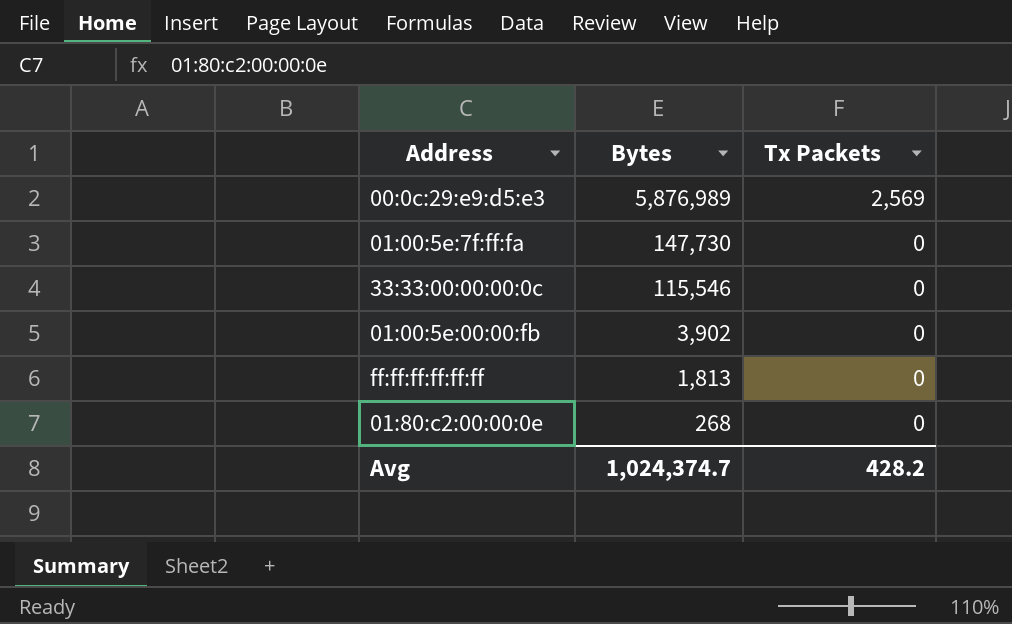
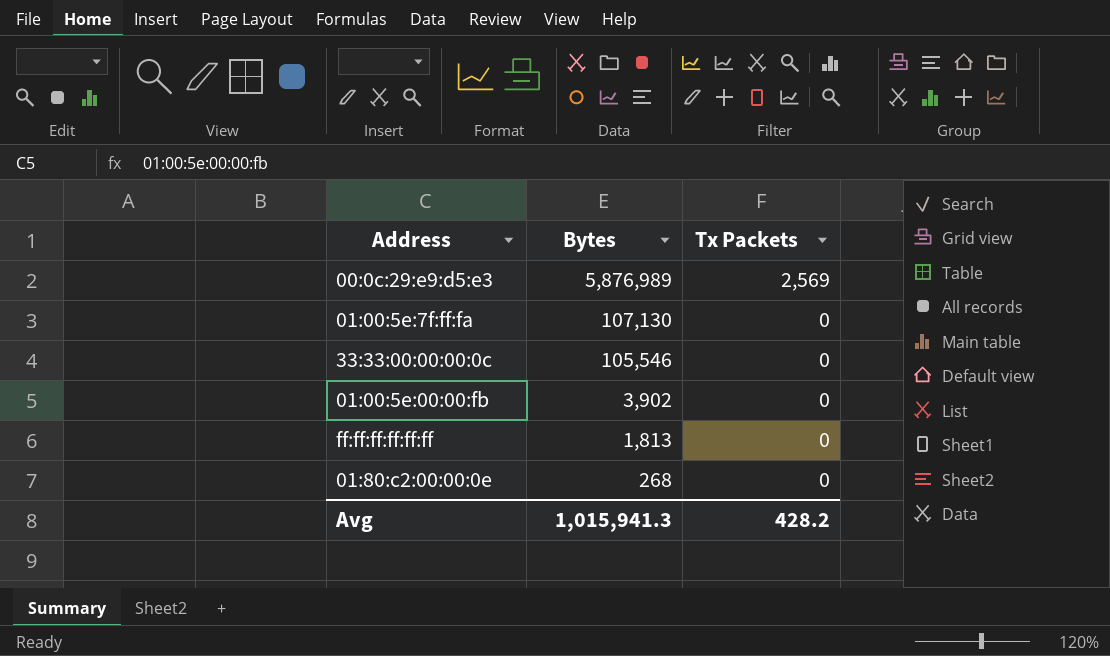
01:00:5e:7f:ff:fa | Bytes: 147,730 -> 107,130
33:33:00:00:00:0c | Bytes: 115,546 -> 105,546
Avg | Bytes: 1,024,374.7 -> 1,015,941.3

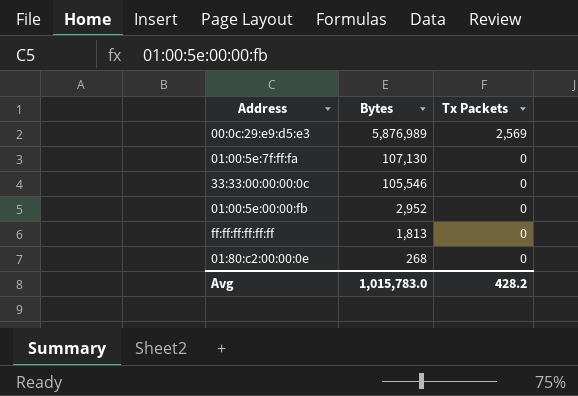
01:00:5e:00:00:fb | Bytes: 3,902 -> 2,952
Avg | Bytes: 1,015,941.3 -> 1,015,783.0

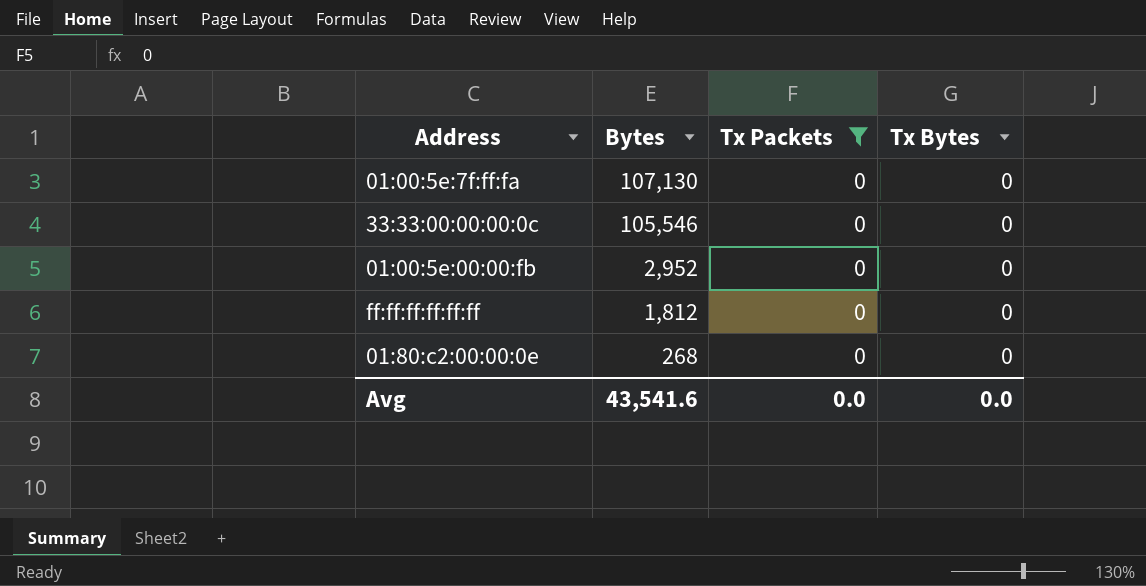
filter: none -> Tx Packets = 0
column Tx Bytes | position: none -> 4
ff:ff:ff:ff:ff:ff | Bytes: 1,813 -> 1,812
Avg | Bytes: 1,015,783.0 -> 43,541.6
Avg | Tx Packets: 428.2 -> 0.0

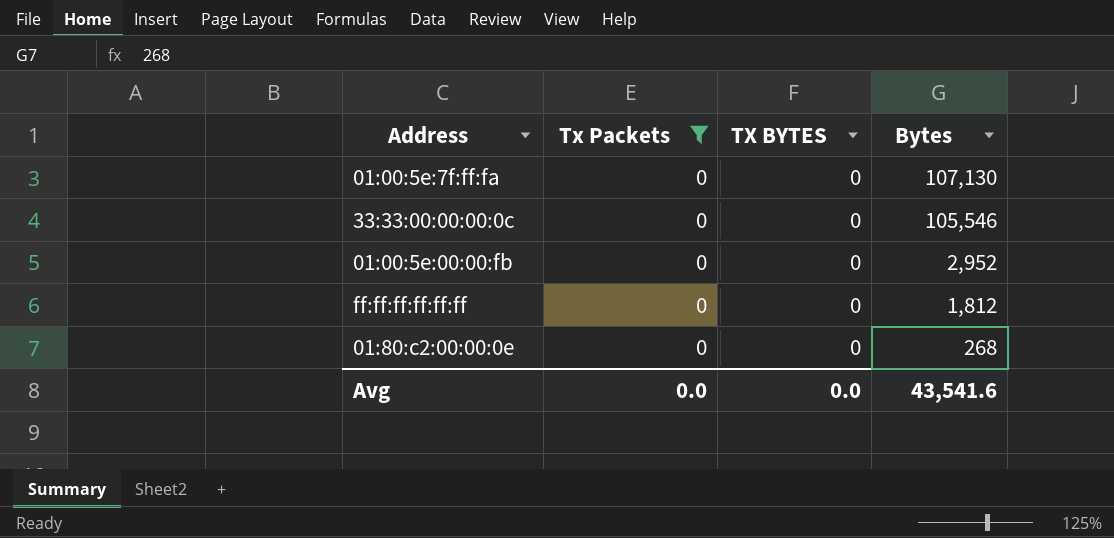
column name: Tx Bytes -> TX BYTES
column Bytes | position: 2 -> 4

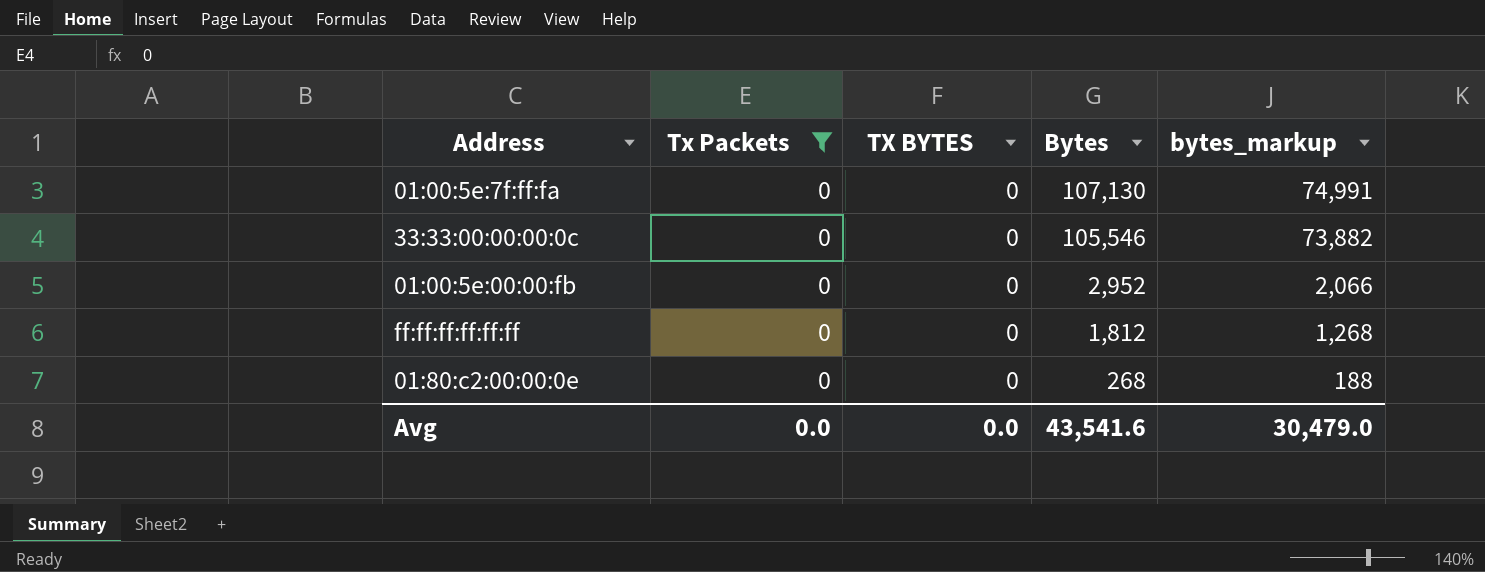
column bytes_markup | formula: none -> [Bytes] * 0.7

